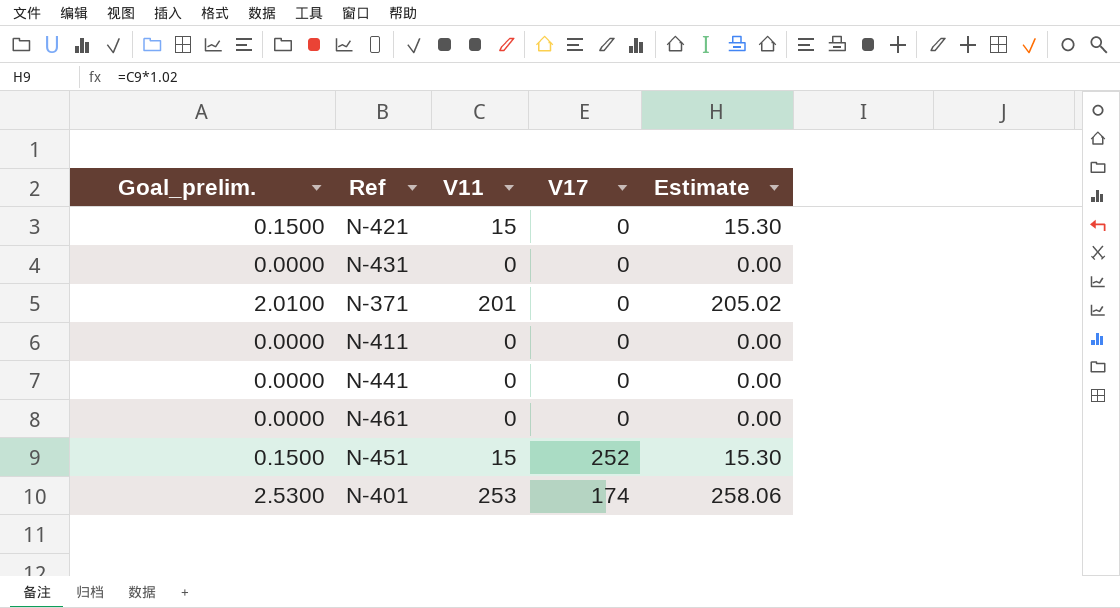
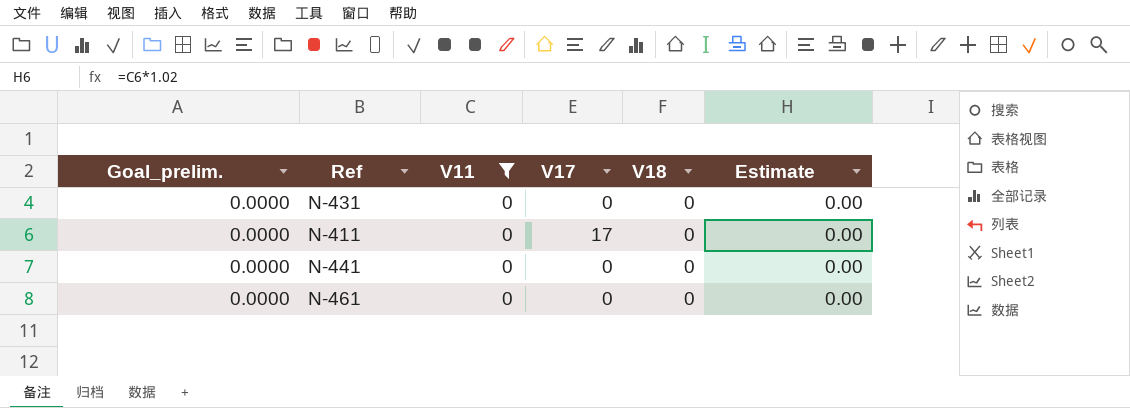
filter: none -> V11 = 0
column V18 | position: none -> 5
N-411 | V17: 0 -> 17

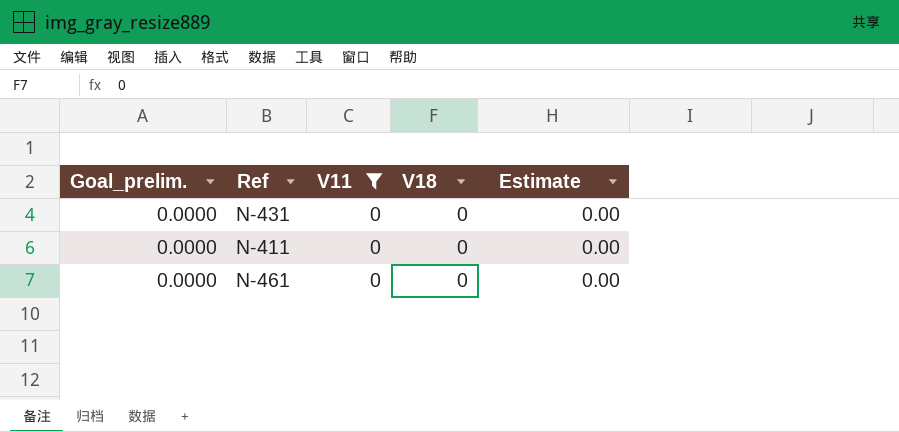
column V17 | position: 4 -> none
row N-441: 0.0000 | 0 | 0 | 0 | 0.00 -> none

